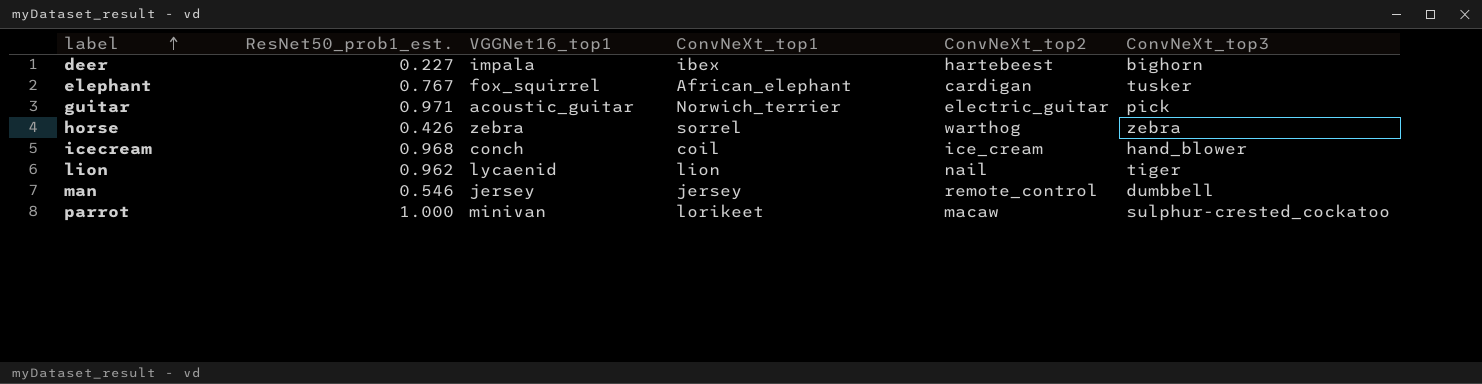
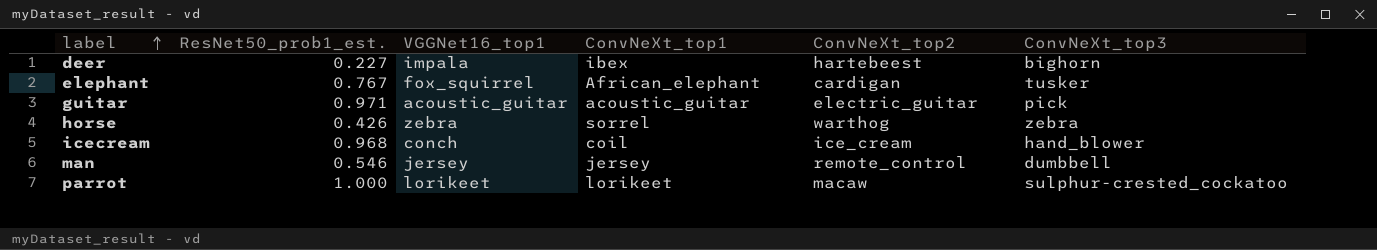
row lion: 0.962 | lycaenid | lion | nail | tiger -> none
guitar | ConvNeXt_top1: Norwich_terrier -> acoustic_guitar
parrot | VGGNet16_top1: minivan -> lorikeet

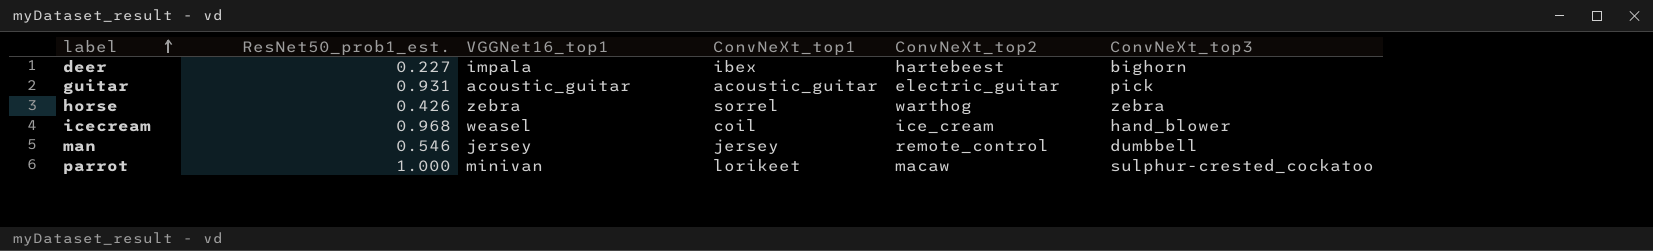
row elephant: 0.767 | fox_squirrel | African_elephant | cardigan | tusker -> none
guitar | ResNet50_prob1_est.: 0.971 -> 0.931
icecream | VGGNet16_top1: conch -> weasel
parrot | VGGNet16_top1: lorikeet -> minivan

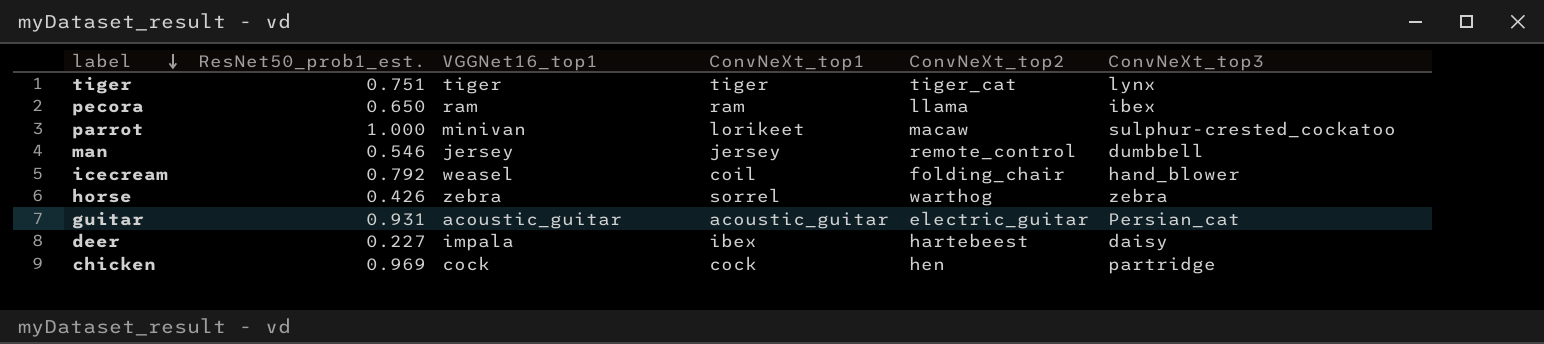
row order: label ascending -> label descending
row tiger: none -> 0.751 | tiger | tiger | tiger_cat | lynx
row pecora: none -> 0.650 | ram | ram | llama | ibex
icecream | ResNet50_prob1_est.: 0.968 -> 0.792
icecream | ConvNeXt_top2: ice_cream -> folding_chair
guitar | ConvNeXt_top3: pick -> Persian_cat
deer | ConvNeXt_top3: bighorn -> daisy
row chicken: none -> 0.969 | cock | cock | hen | partridge

